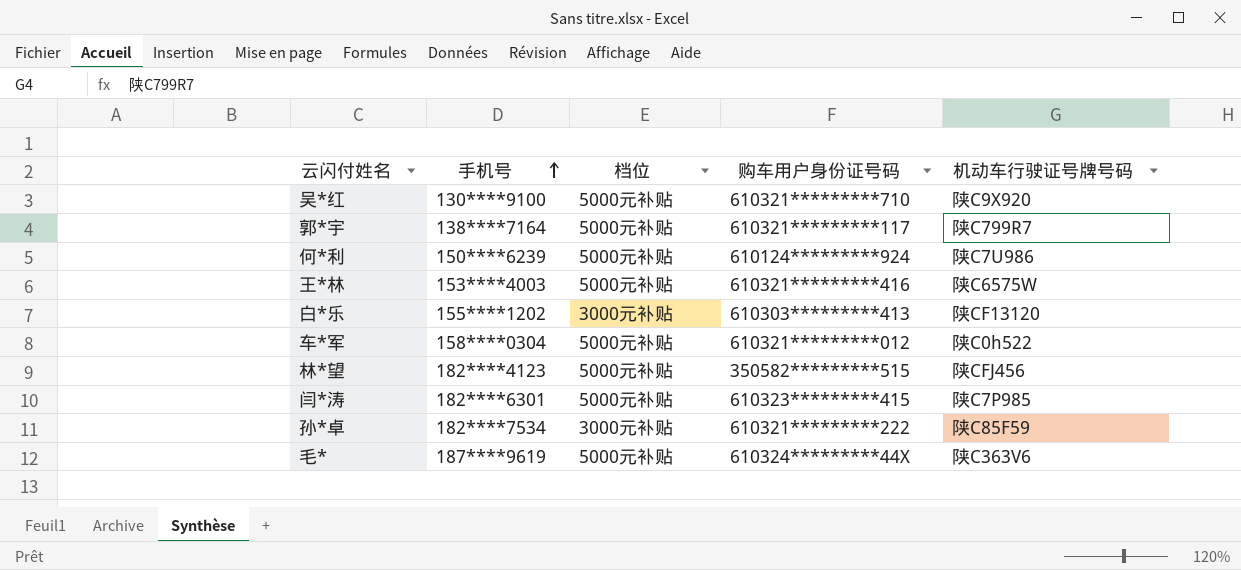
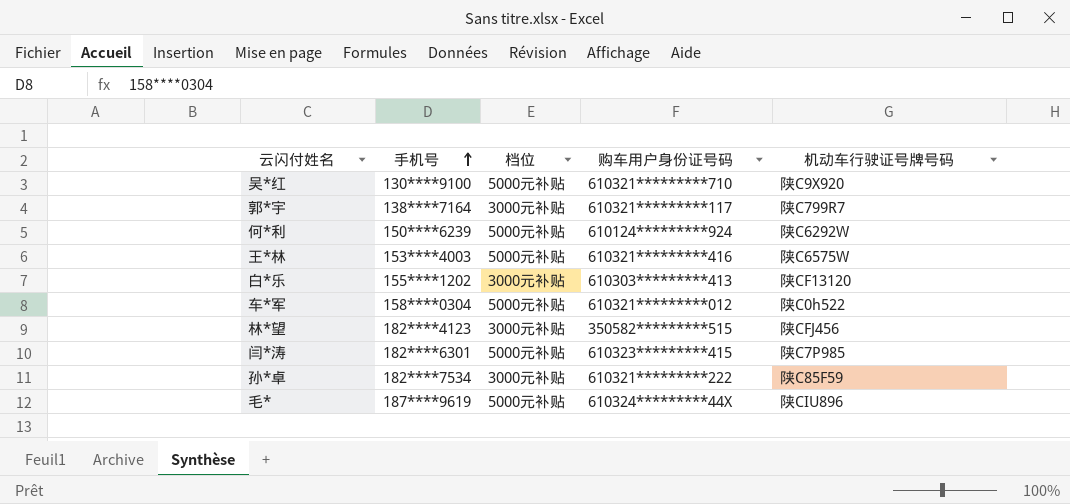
郭*宇 | 档位: 5000元补贴 -> 3000元补贴
何*利 | 机动车行驶证号牌号码: 陕C7U986 -> 陕C6292W
林*望 | 档位: 5000元补贴 -> 3000元补贴
毛* | 机动车行驶证号牌号码: 陕C363V6 -> 陕CIU896

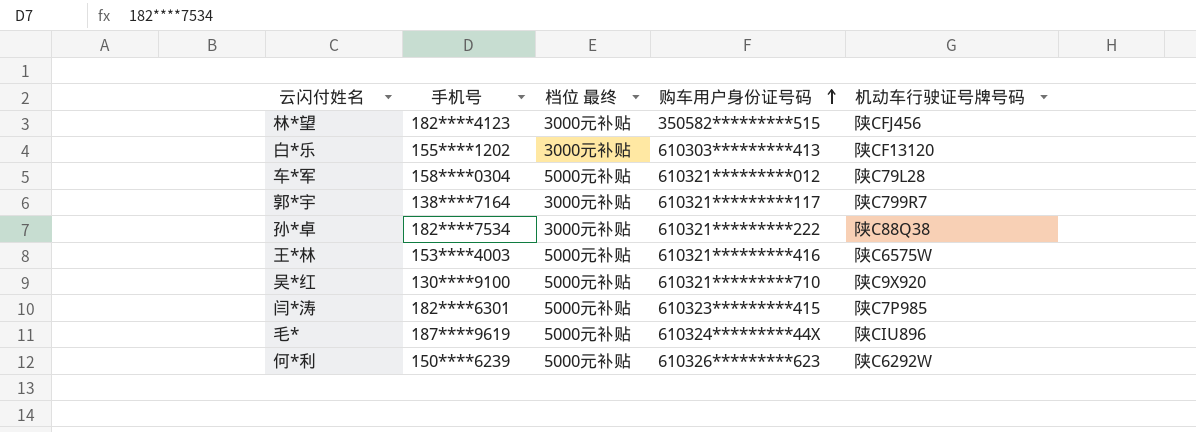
row order: 手机号 ascending -> 购车用户身份证号码 ascending
column name: 档位 -> 档位 最终
车*军 | 机动车行驶证号牌号码: 陕C0h522 -> 陕C79L28
孙*卓 | 机动车行驶证号牌号码: 陕C85F59 -> 陕C88Q38
何*利 | 购车用户身份证号码: 610124*********924 -> 610326*********623

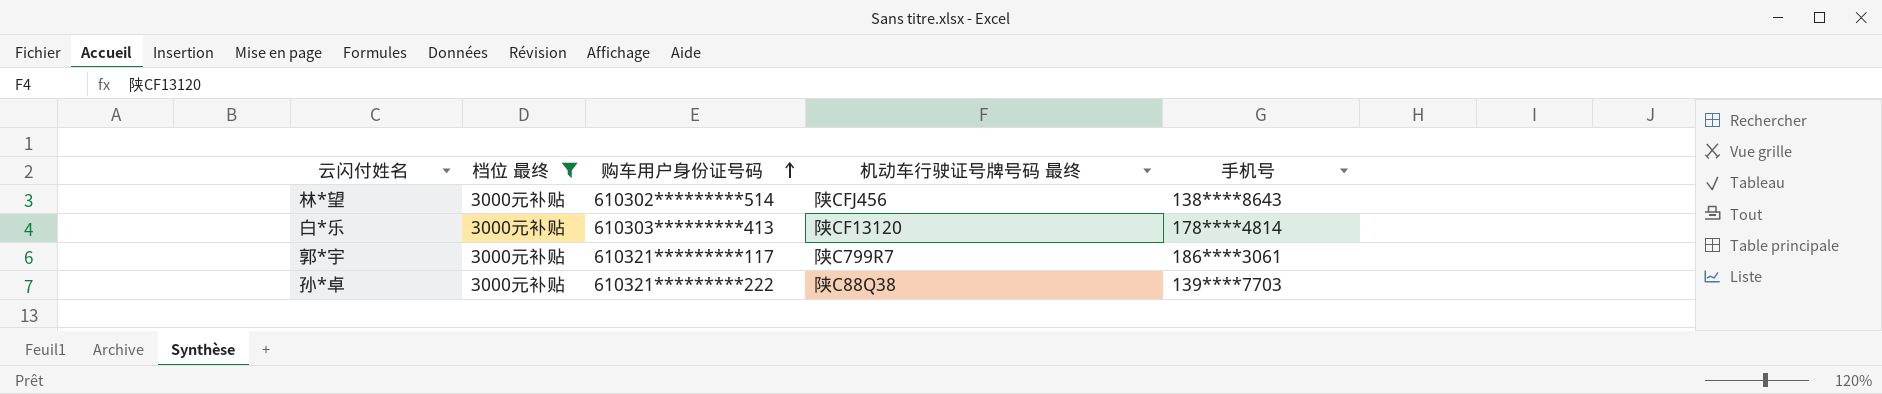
filter: none -> 档位 最终 = 3000元补贴
column name: 机动车行驶证号牌号码 -> 机动车行驶证号牌号码 最终
column 手机号 | position: 2 -> 5
林*望 | 购车用户身份证号码: 350582*********515 -> 610302*********514
林*望 | 手机号: 182****4123 -> 138****8643
白*乐 | 手机号: 155****1202 -> 178****4814
郭*宇 | 手机号: 138****7164 -> 186****3061
孙*卓 | 手机号: 182****7534 -> 139****7703

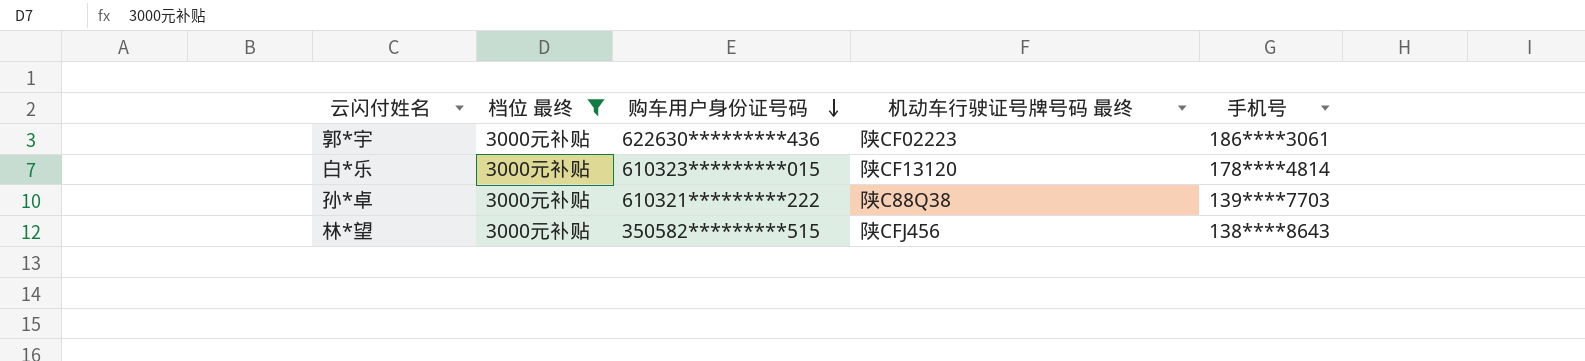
row order: 购车用户身份证号码 ascending -> 购车用户身份证号码 descending
郭*宇 | 购车用户身份证号码: 610321*********117 -> 622630*********436
郭*宇 | 机动车行驶证号牌号码 最终: 陕C799R7 -> 陕CF02223
白*乐 | 购车用户身份证号码: 610303*********413 -> 610323*********015
林*望 | 购车用户身份证号码: 610302*********514 -> 350582*********515

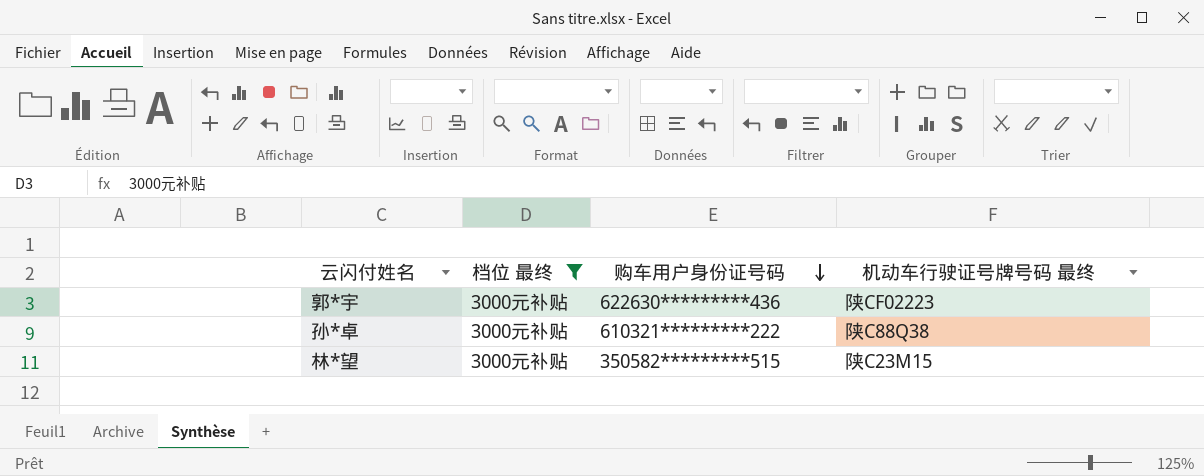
column 手机号 | position: 5 -> none
row 白*乐: 3000元补贴 | 610323*********015 | 陕CF13120 | 178****4814 -> none
林*望 | 机动车行驶证号牌号码 最终: 陕CFJ456 -> 陕C23M15

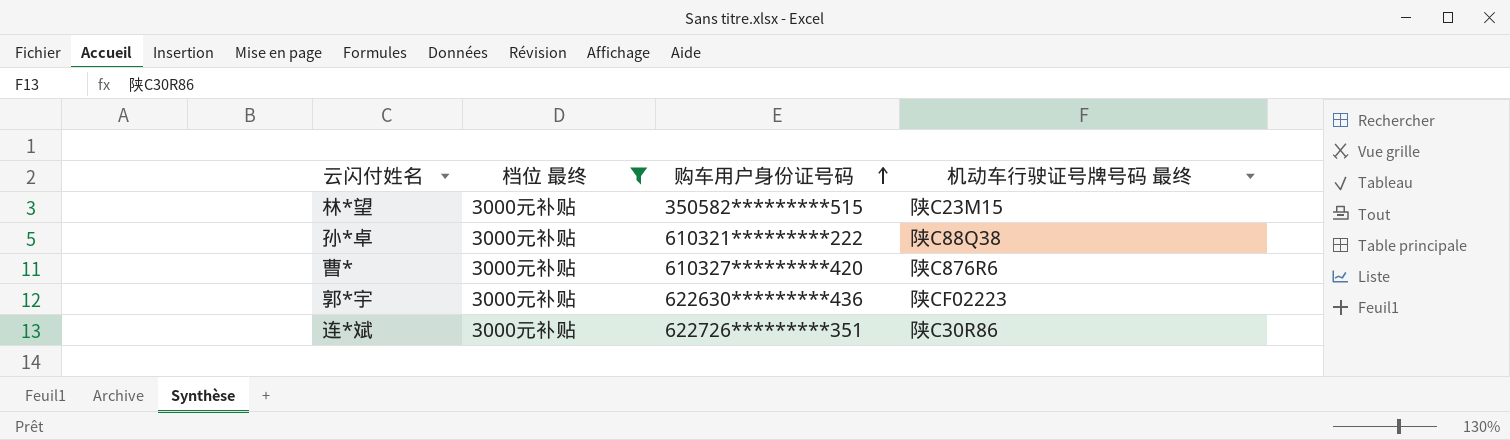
row order: 购车用户身份证号码 descending -> 购车用户身份证号码 ascending
row 曹*: none -> 3000元补贴 | 610327*********420 | 陕C876R6
row 连*斌: none -> 3000元补贴 | 622726*********351 | 陕C30R86

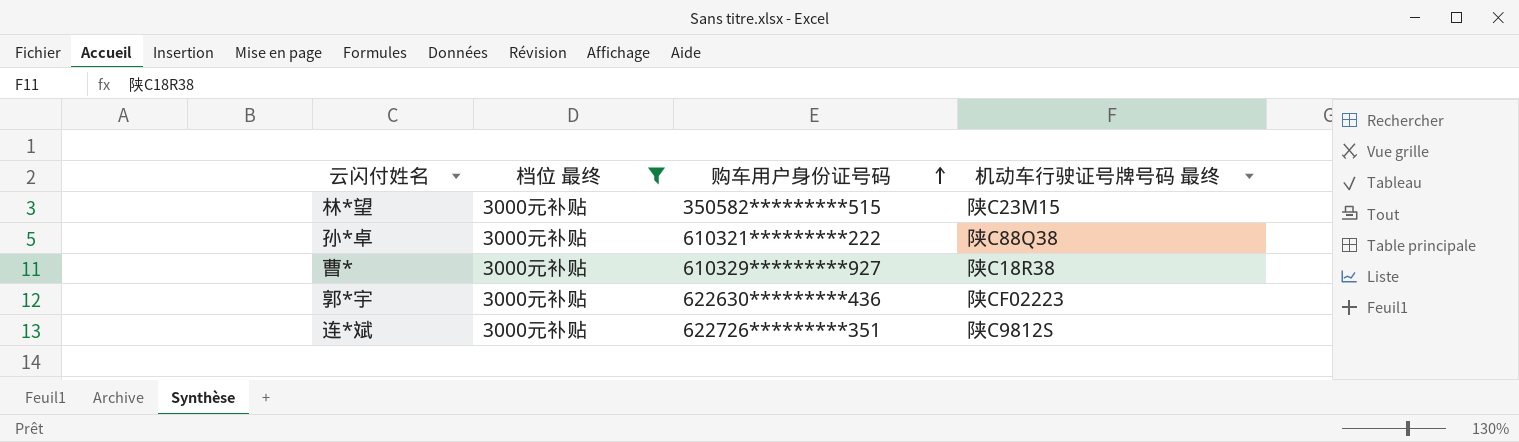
曹* | 购车用户身份证号码: 610327*********420 -> 610329*********927
曹* | 机动车行驶证号牌号码 最终: 陕C876R6 -> 陕C18R38
连*斌 | 机动车行驶证号牌号码 最终: 陕C30R86 -> 陕C9812S

